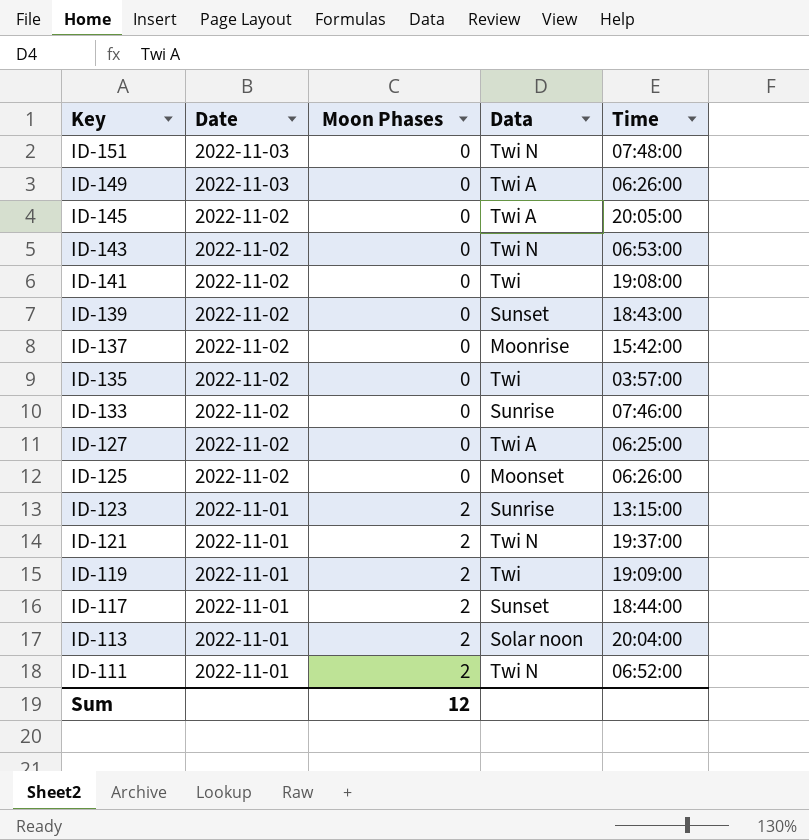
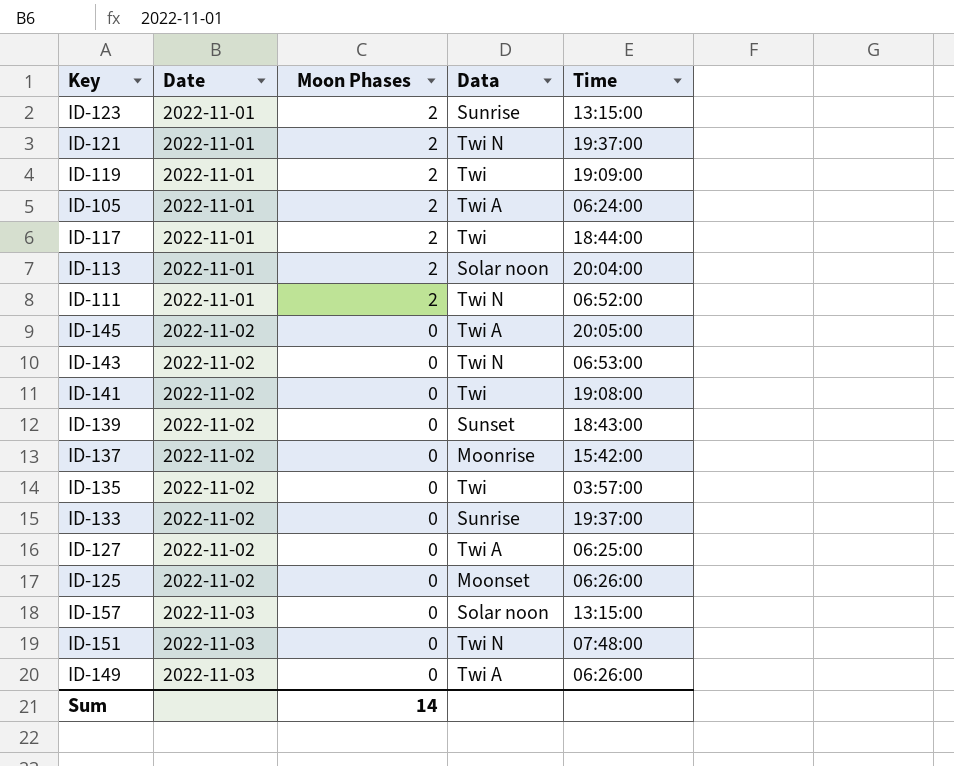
row order: Key descending -> Date ascending
row ID-105: none -> 2022-11-01 | 2 | Twi A | 06:24:00
ID-117 | Data: Sunset -> Twi
ID-133 | Time: 07:46:00 -> 19:37:00
row ID-157: none -> 2022-11-03 | 0 | Solar noon | 13:15:00
Sum | Moon Phases: 12 -> 14

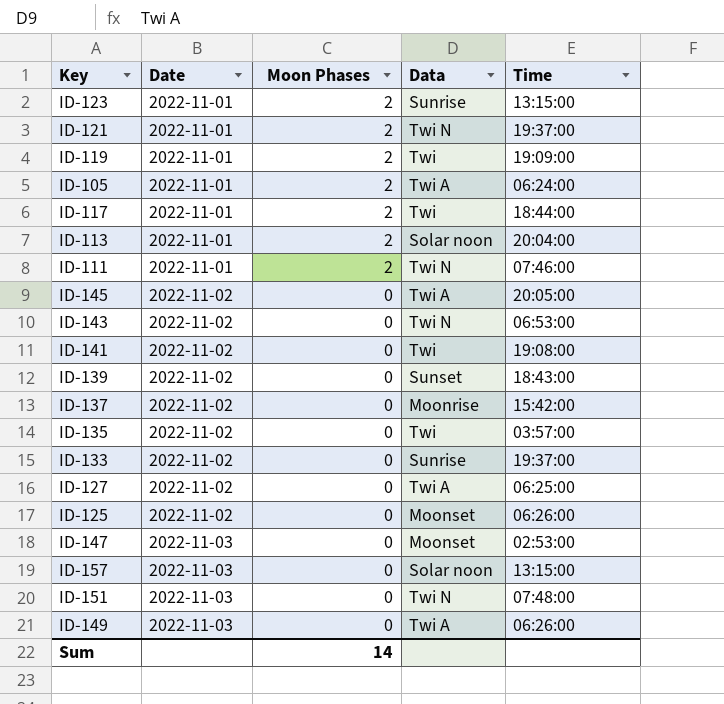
ID-111 | Time: 06:52:00 -> 07:46:00
row ID-147: none -> 2022-11-03 | 0 | Moonset | 02:53:00

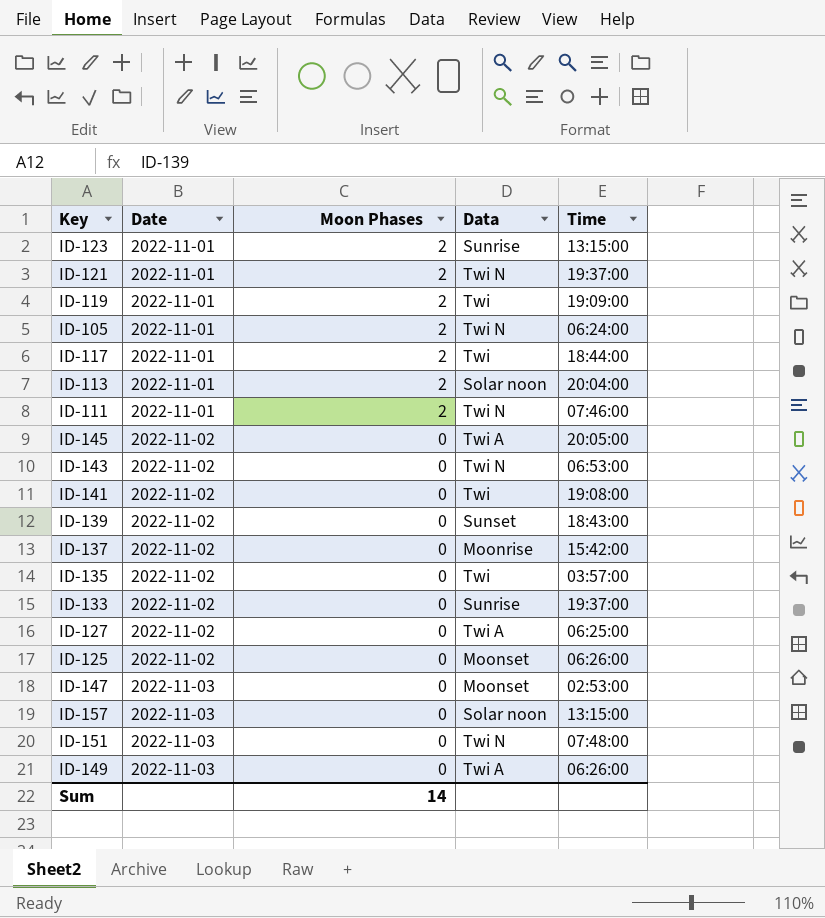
ID-105 | Data: Twi A -> Twi N

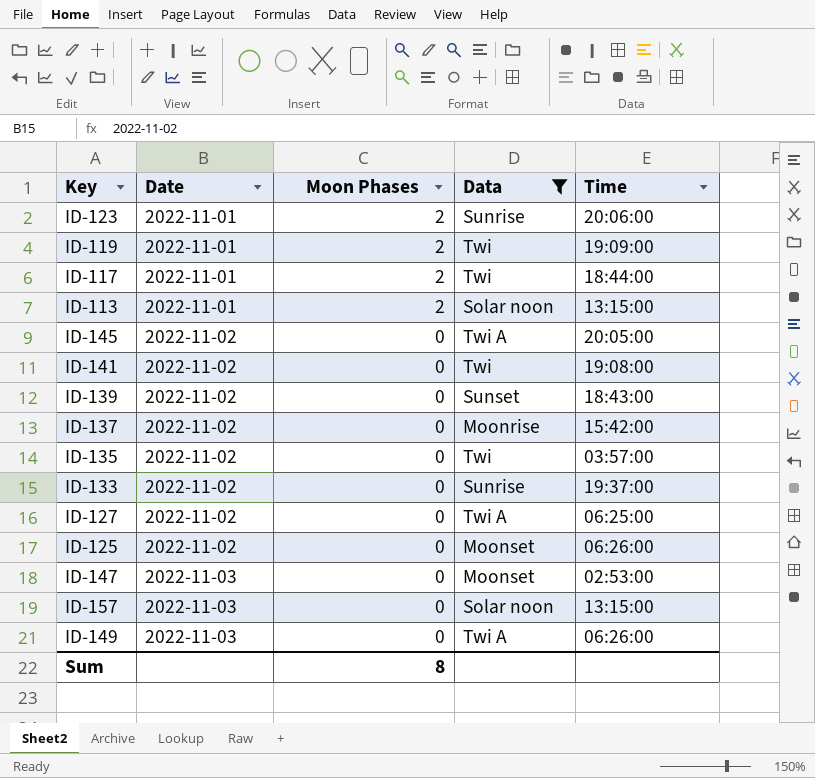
filter: none -> Data != Twi N
ID-123 | Time: 13:15:00 -> 20:06:00
ID-113 | Time: 20:04:00 -> 13:15:00
Sum | Moon Phases: 14 -> 8

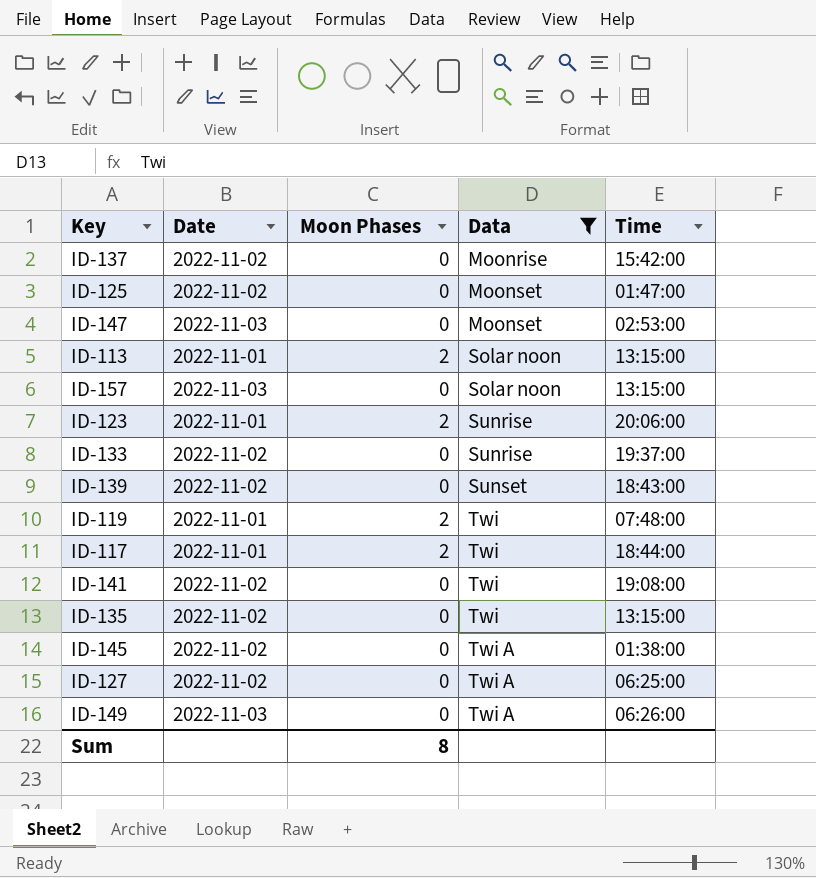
row order: Date ascending -> Data ascending
ID-125 | Time: 06:26:00 -> 01:47:00
ID-119 | Time: 19:09:00 -> 07:48:00
ID-135 | Time: 03:57:00 -> 13:15:00
ID-145 | Time: 20:05:00 -> 01:38:00

